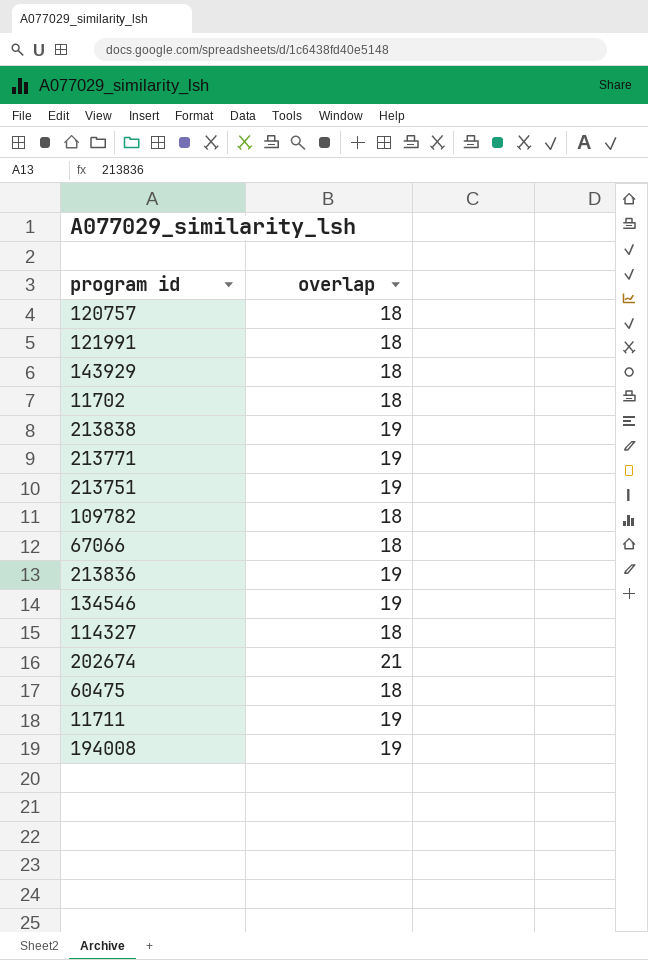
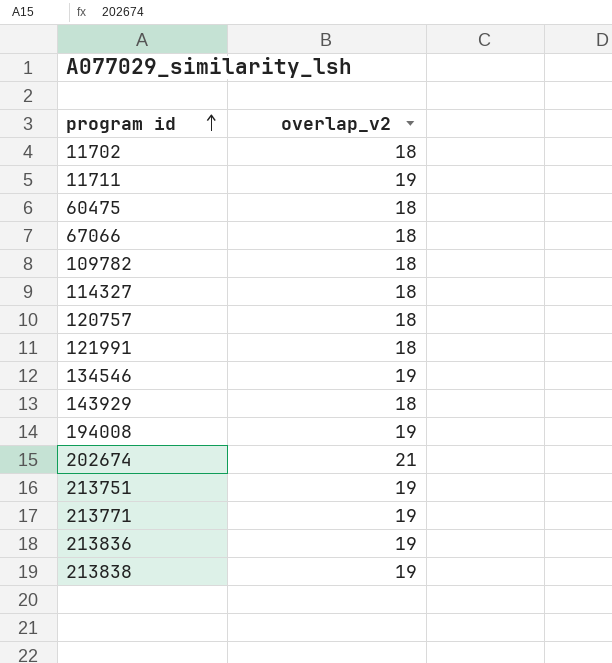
row order: none -> program id ascending
column name: overlap -> overlap_v2

